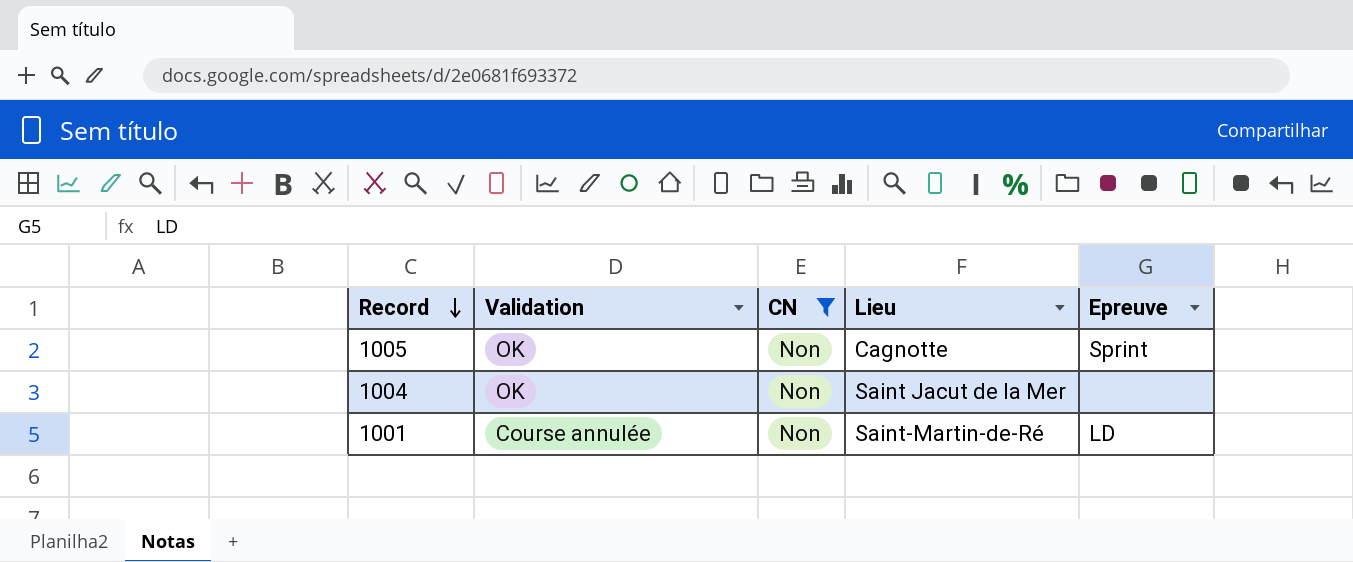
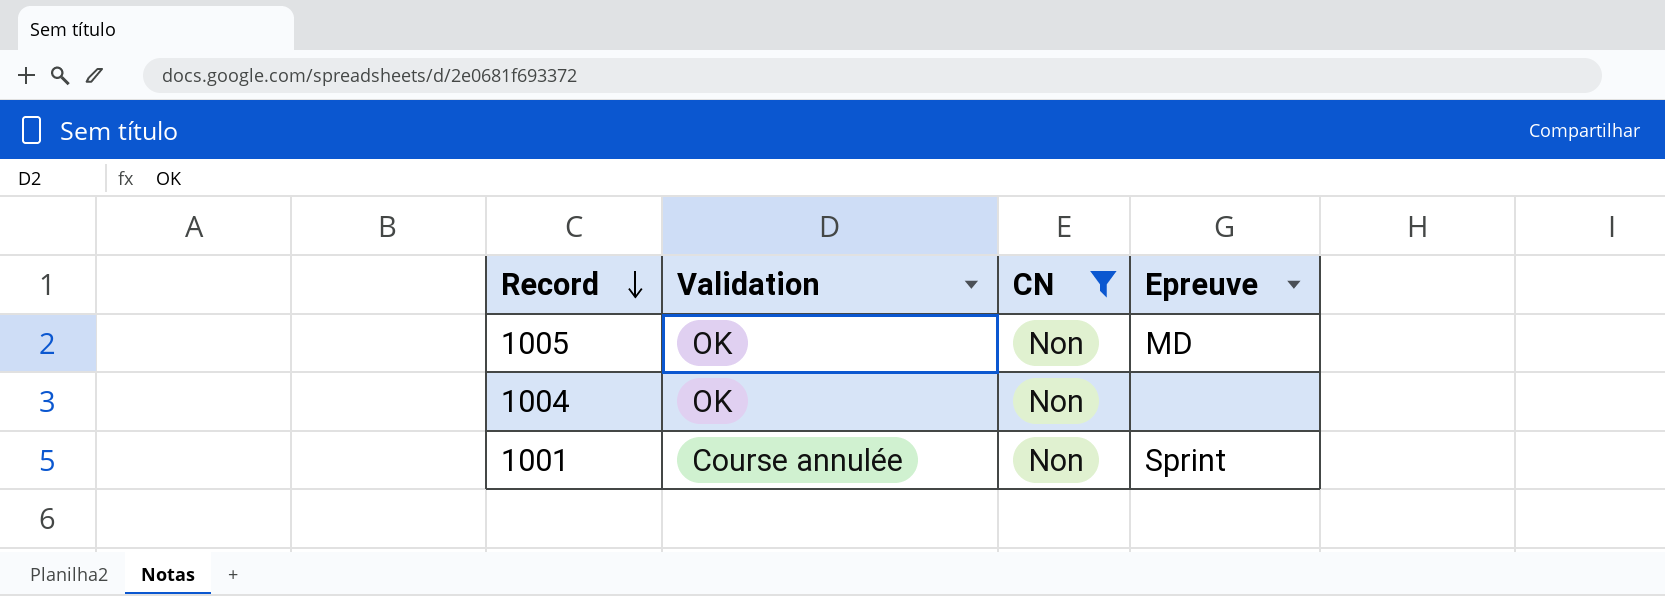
column Lieu | position: 4 -> none
1005 | Epreuve: Sprint -> MD
1001 | Epreuve: LD -> Sprint

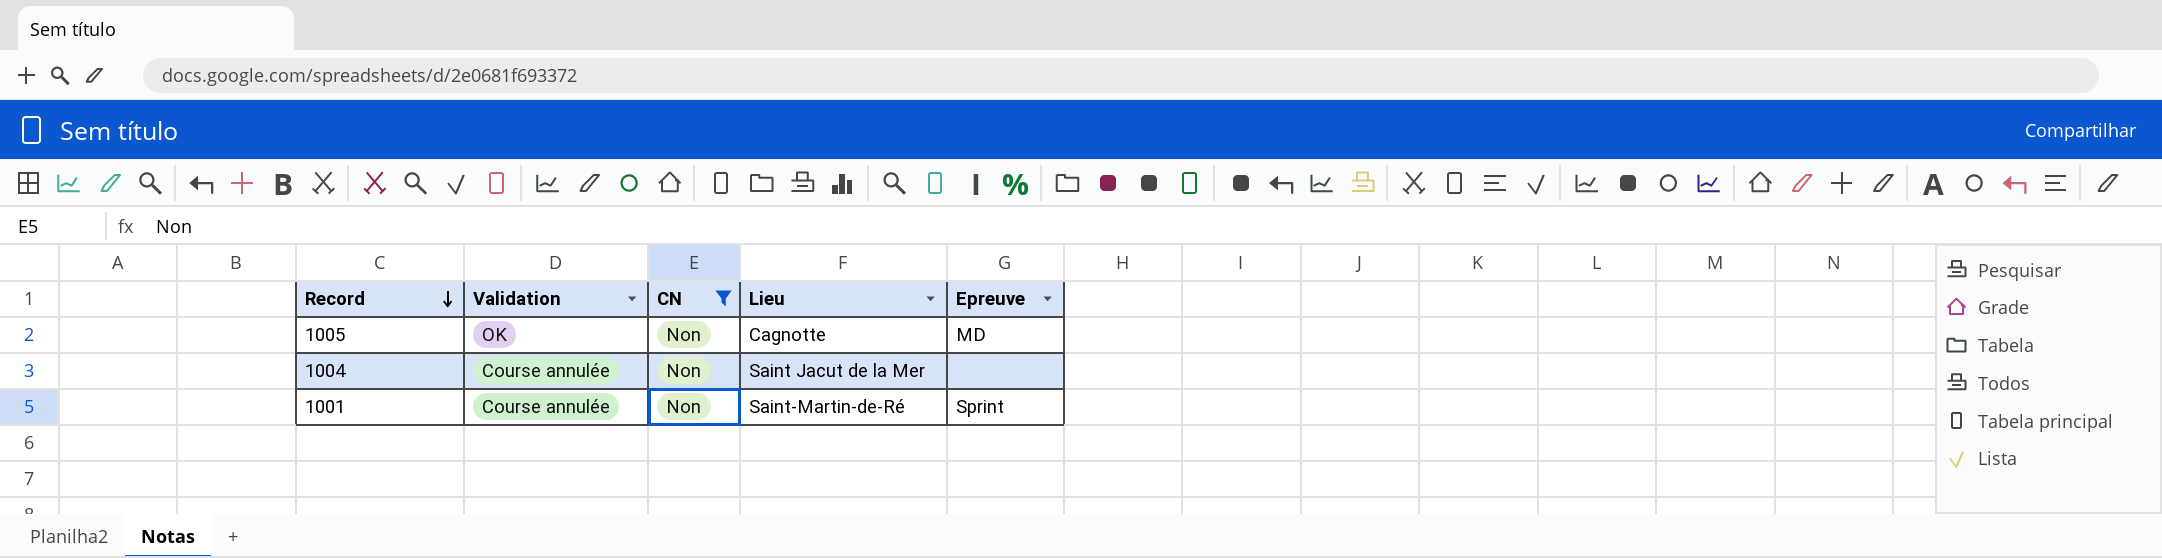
column Lieu | position: none -> 4
1004 | Validation: OK -> Course annulée

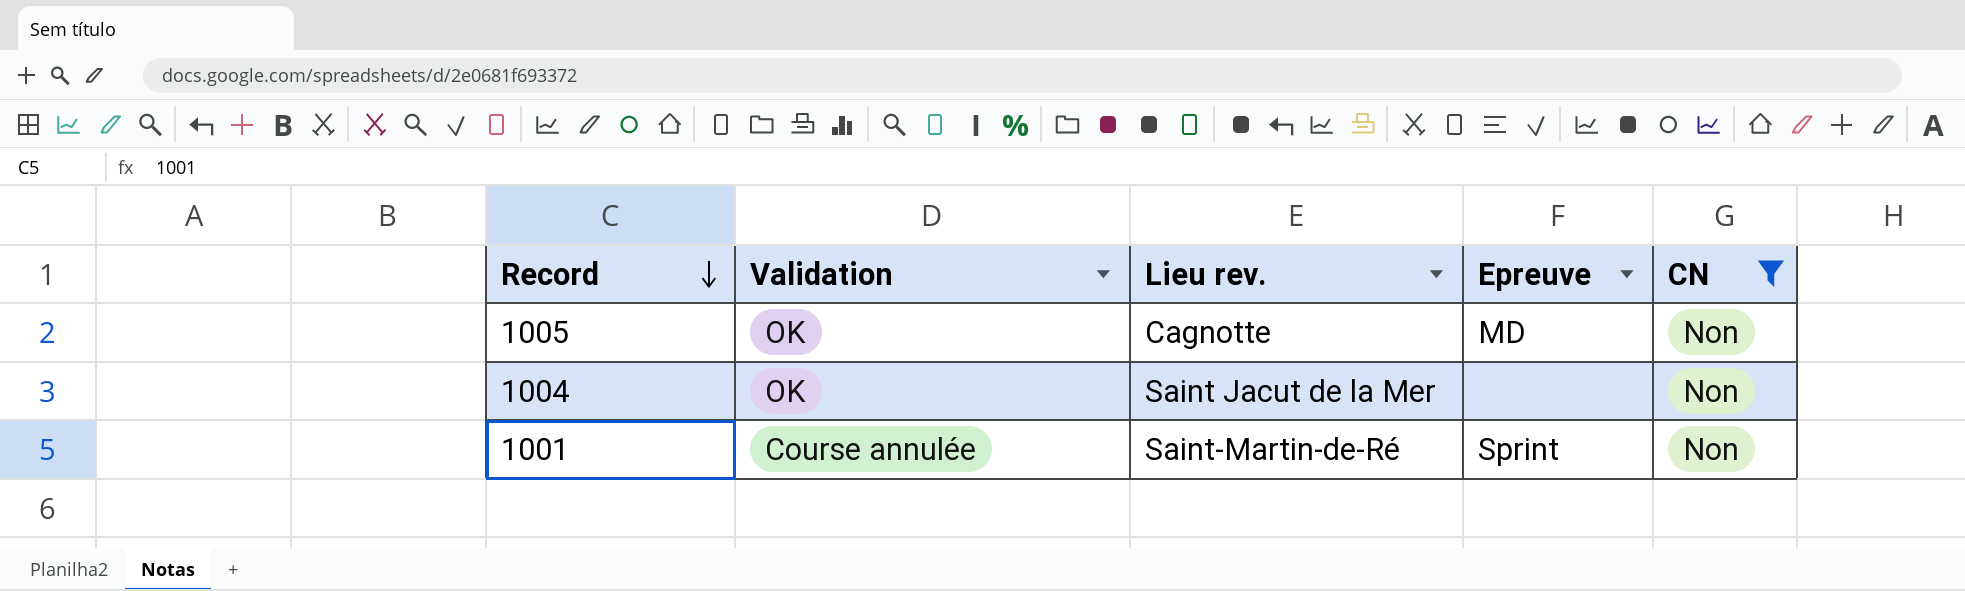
column name: Lieu -> Lieu rev.
column CN | position: 3 -> 5
1004 | Validation: Course annulée -> OK

